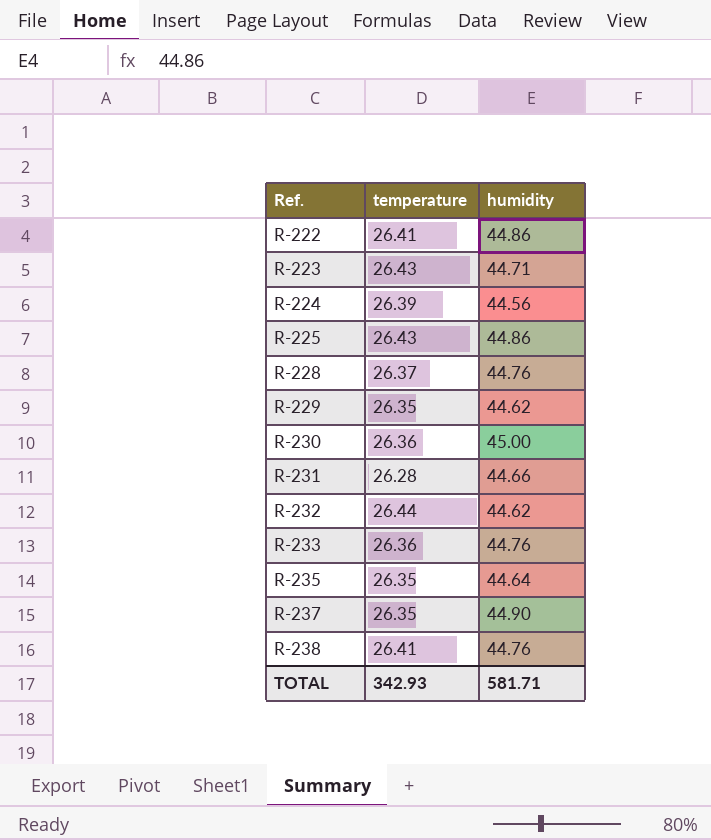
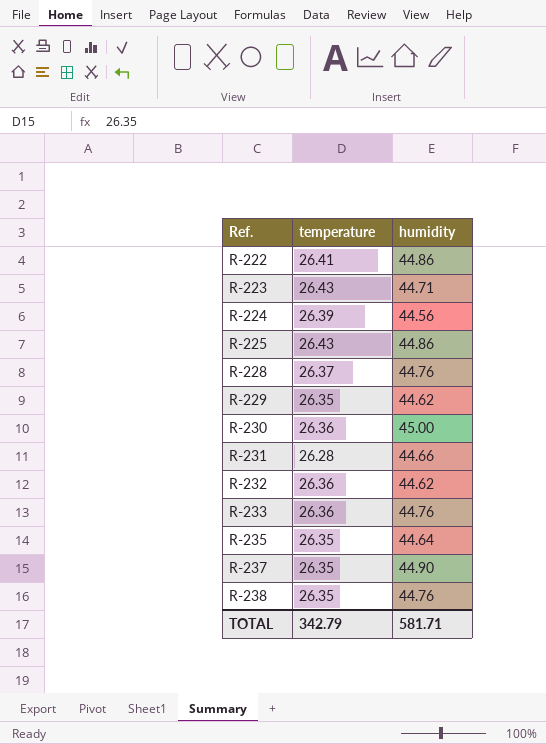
R-232 | temperature: 26.44 -> 26.36
R-238 | temperature: 26.41 -> 26.35
TOTAL | temperature: 342.93 -> 342.79

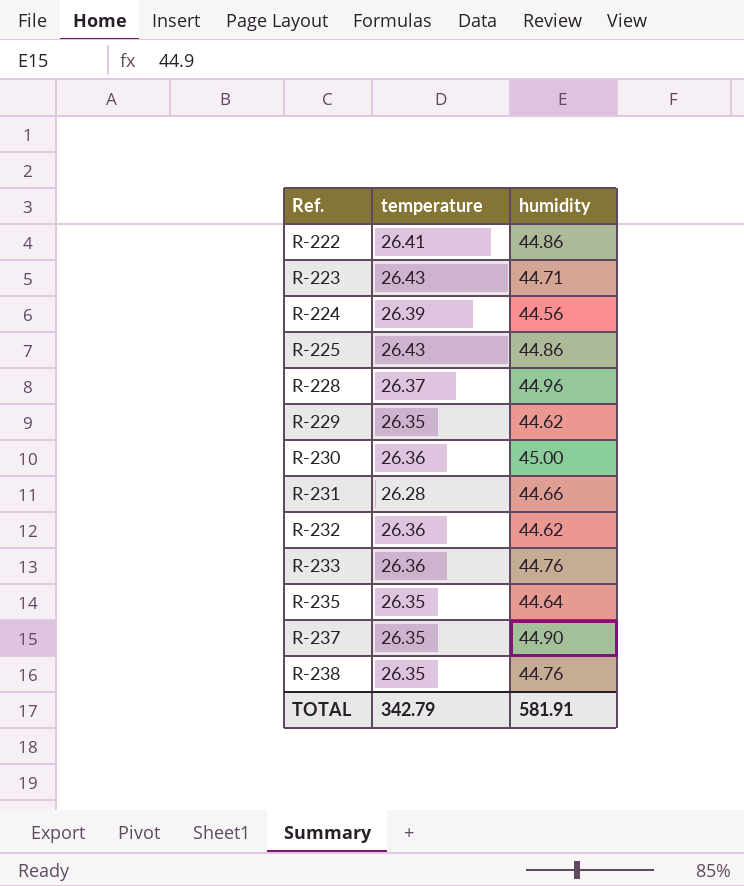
R-228 | humidity: 44.76 -> 44.96
TOTAL | humidity: 581.71 -> 581.91

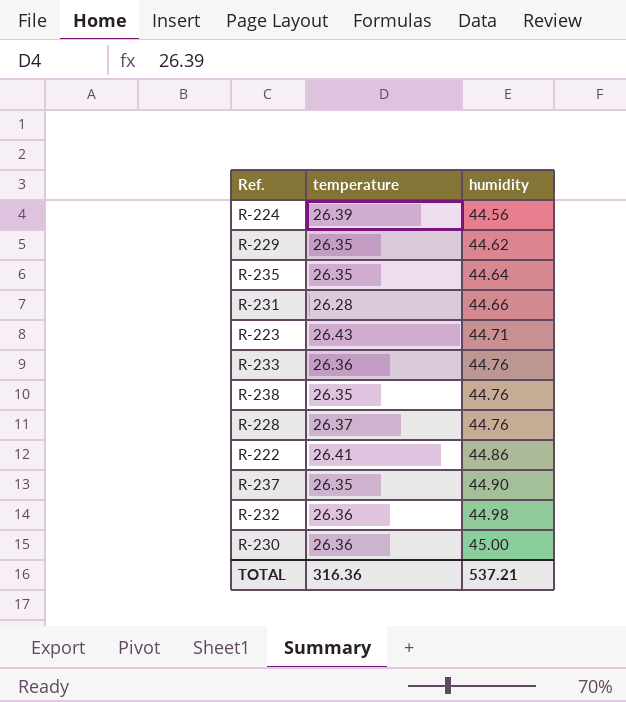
row order: Ref. ascending -> humidity ascending
row R-225: 26.43 | 44.86 -> none
R-228 | humidity: 44.96 -> 44.76
R-232 | humidity: 44.62 -> 44.98
TOTAL | temperature: 342.79 -> 316.36
TOTAL | humidity: 581.91 -> 537.21

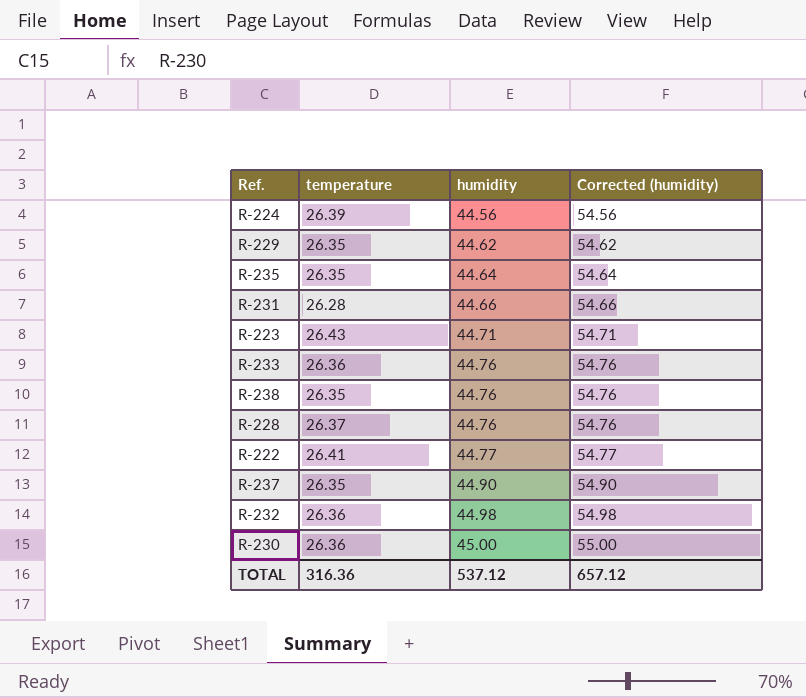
column Corrected (humidity) | formula: none -> [humidity] + 10
R-222 | humidity: 44.86 -> 44.77
TOTAL | humidity: 537.21 -> 537.12

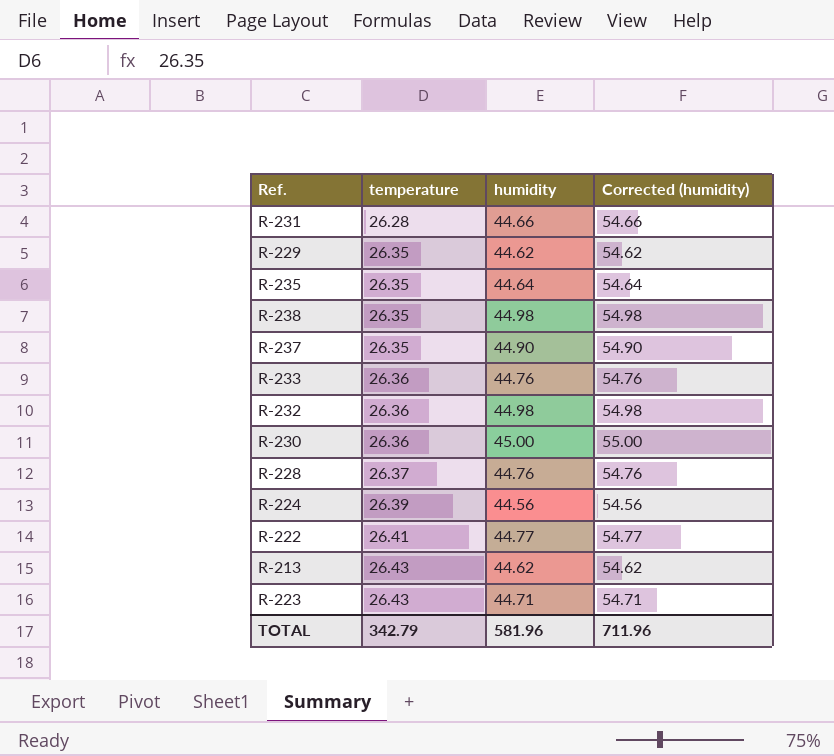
row order: humidity ascending -> temperature ascending
R-238 | humidity: 44.76 -> 44.98
R-238 | Corrected (humidity): 54.76 -> 54.98
row R-213: none -> 26.43 | 44.62 | 54.62
TOTAL | temperature: 316.36 -> 342.79
TOTAL | humidity: 537.12 -> 581.96
TOTAL | Corrected (humidity): 657.12 -> 711.96

